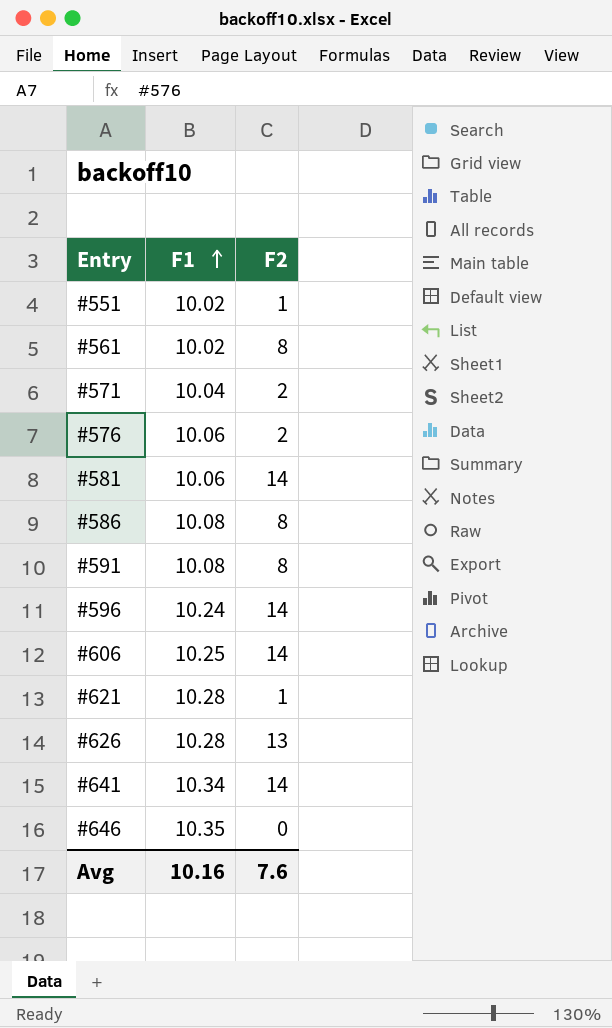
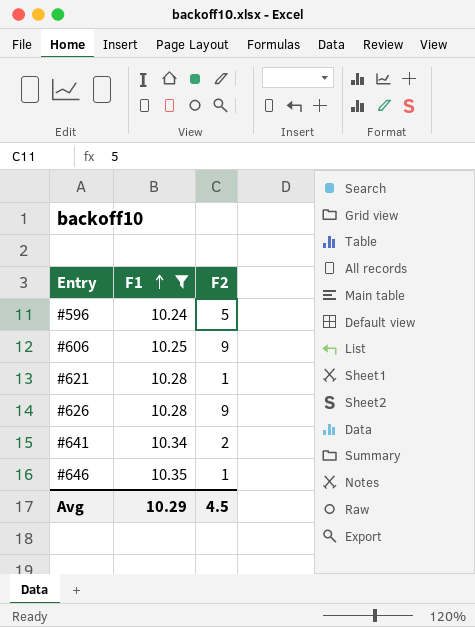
filter: none -> F1 >= 10.24
#596 | F2: 14 -> 5
#606 | F2: 14 -> 9
#626 | F2: 13 -> 9
#641 | F2: 14 -> 2
#646 | F2: 0 -> 1
Avg | F1: 10.16 -> 10.29
Avg | F2: 7.6 -> 4.5

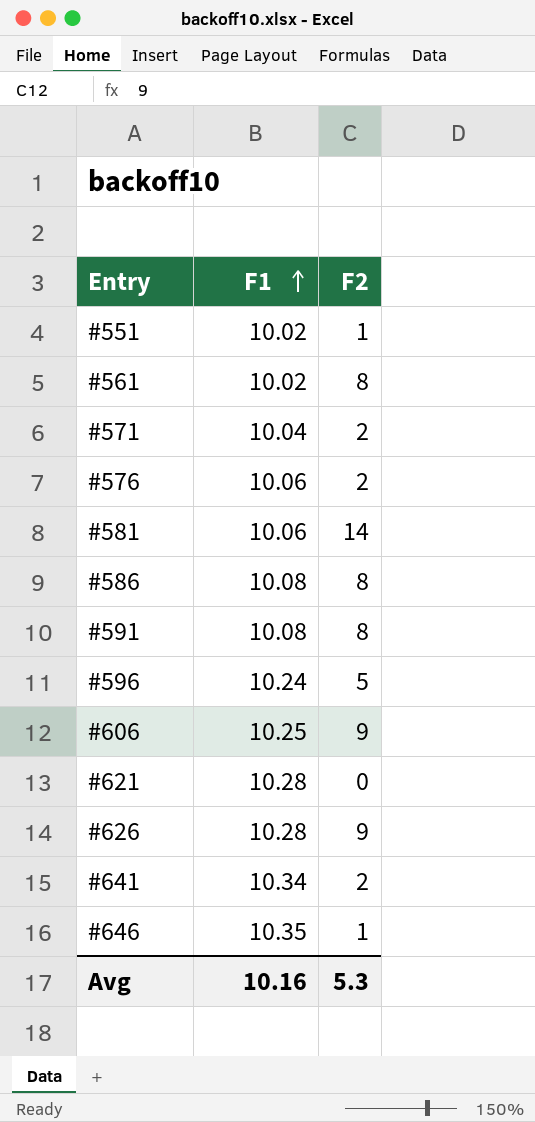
filter: F1 >= 10.24 -> none
#621 | F2: 1 -> 0
Avg | F1: 10.29 -> 10.16
Avg | F2: 4.5 -> 5.3

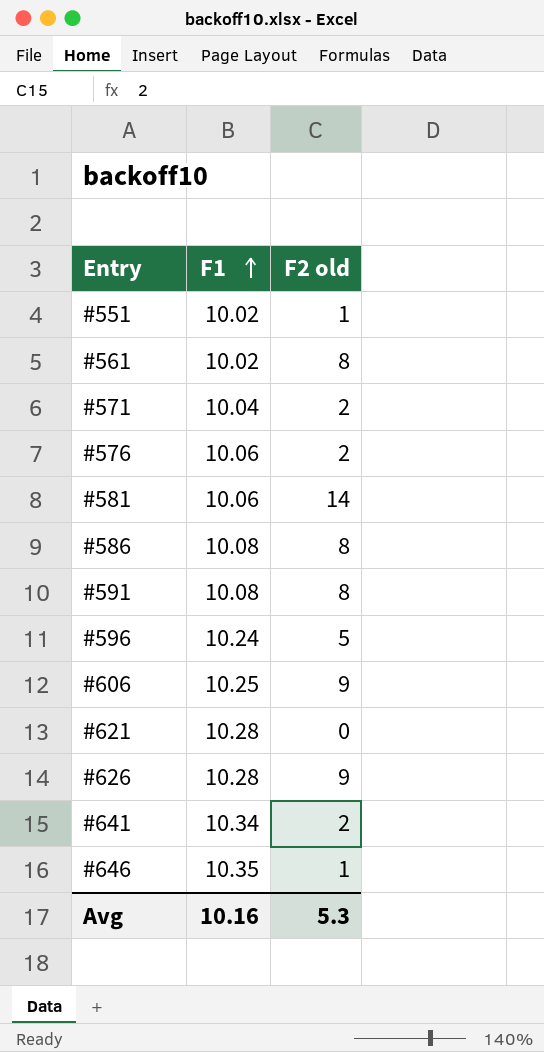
column name: F2 -> F2 old

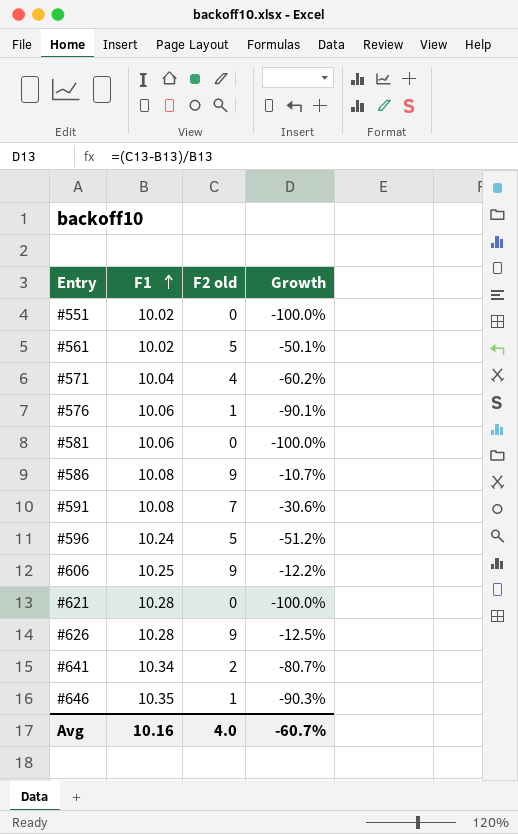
column Growth | formula: none -> ([F2 old] - [F1]) / [F1]
#551 | F2 old: 1 -> 0
#561 | F2 old: 8 -> 5
#571 | F2 old: 2 -> 4
#576 | F2 old: 2 -> 1
#581 | F2 old: 14 -> 0
#586 | F2 old: 8 -> 9
#591 | F2 old: 8 -> 7
Avg | F2 old: 5.3 -> 4.0

